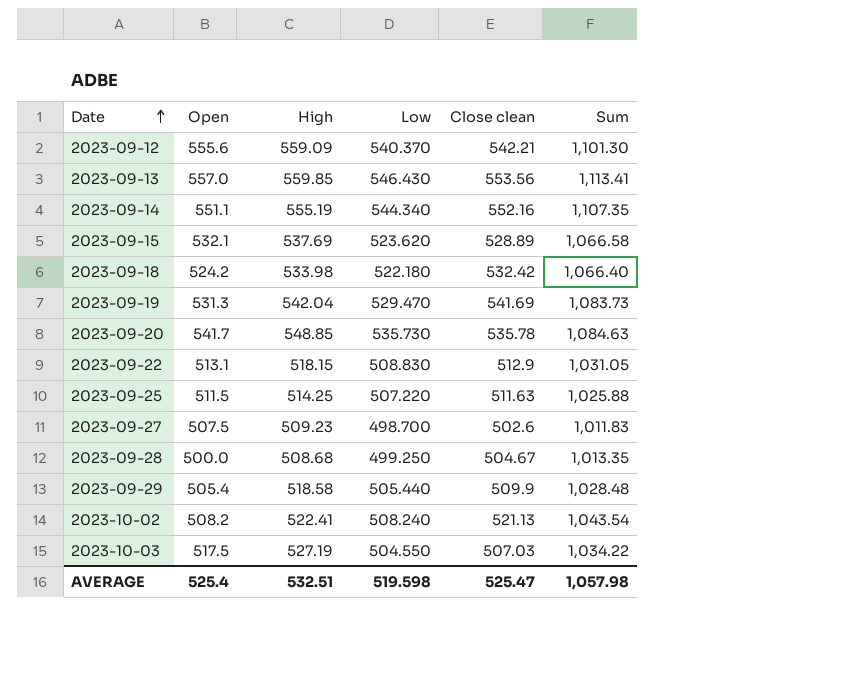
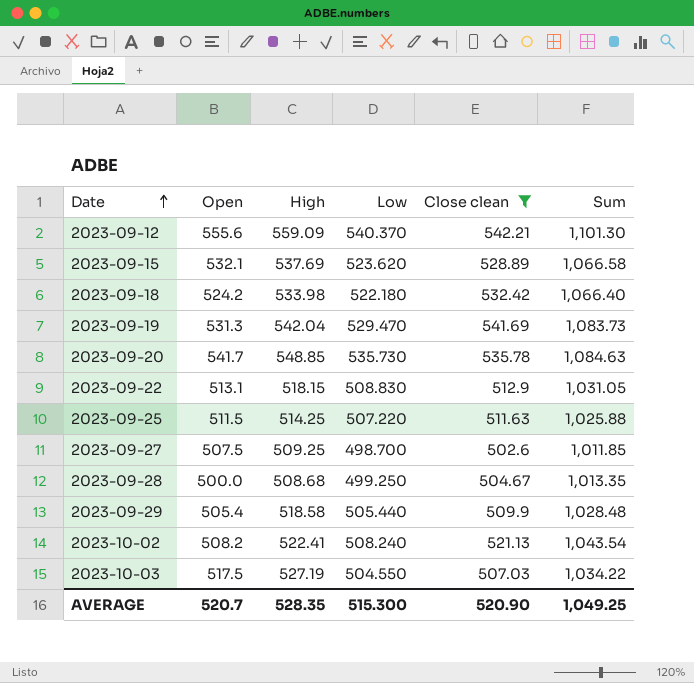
filter: none -> Close clean <= 542.21
2023-09-27 | High: 509.23 -> 509.25
2023-09-27 | Sum: 1,011.83 -> 1,011.85
AVERAGE | Open: 525.4 -> 520.7
AVERAGE | High: 532.51 -> 528.35
AVERAGE | Low: 519.598 -> 515.300
AVERAGE | Close clean: 525.47 -> 520.90
AVERAGE | Sum: 1,057.98 -> 1,049.25

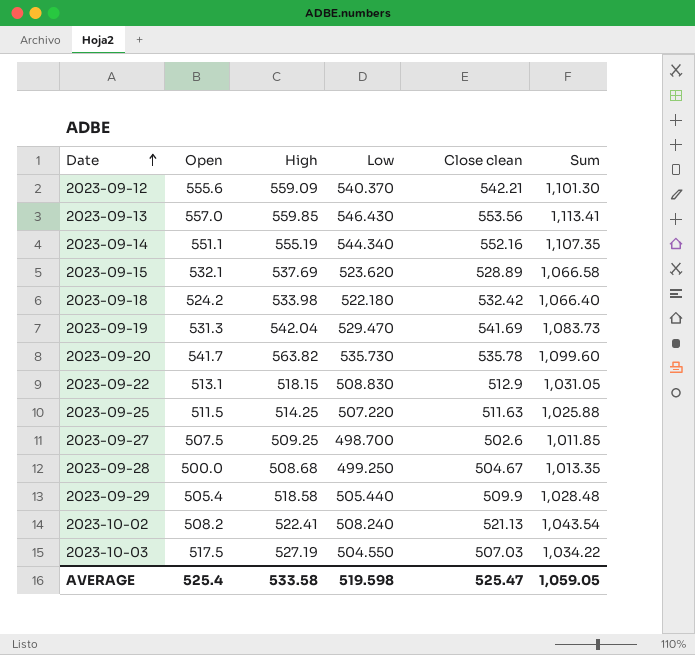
filter: Close clean <= 542.21 -> none
2023-09-20 | High: 548.85 -> 563.82
2023-09-20 | Sum: 1,084.63 -> 1,099.60
AVERAGE | Open: 520.7 -> 525.4
AVERAGE | High: 528.35 -> 533.58
AVERAGE | Low: 515.300 -> 519.598
AVERAGE | Close clean: 520.90 -> 525.47
AVERAGE | Sum: 1,049.25 -> 1,059.05

